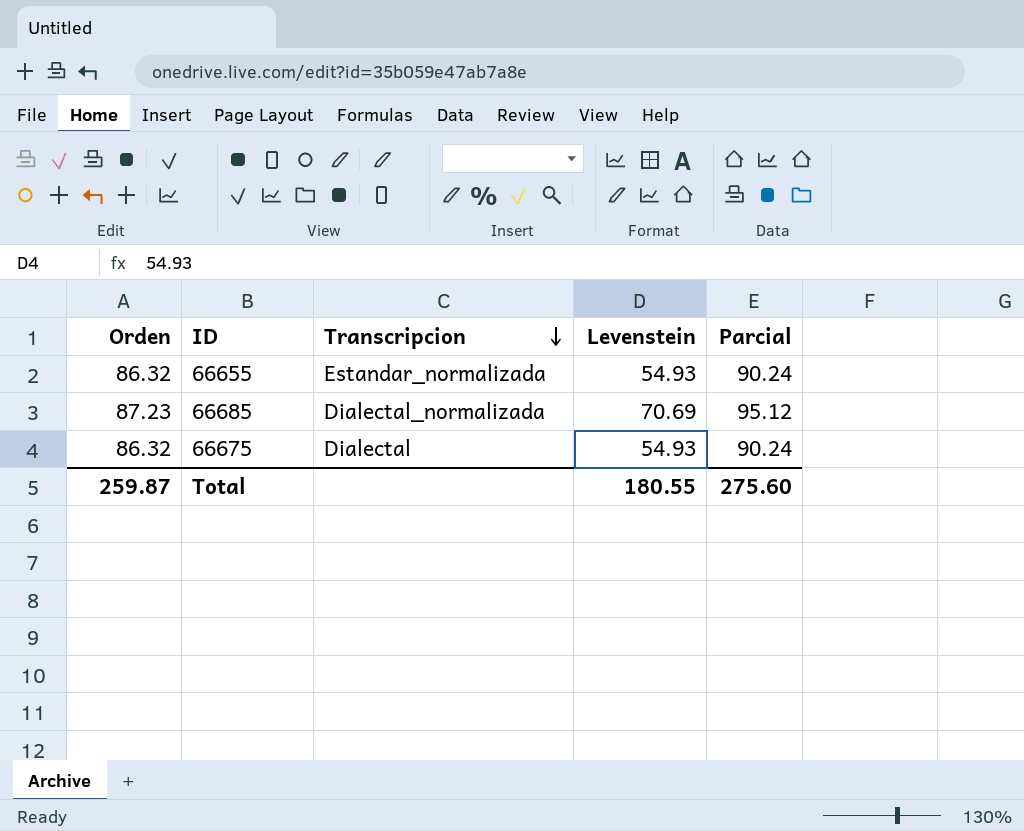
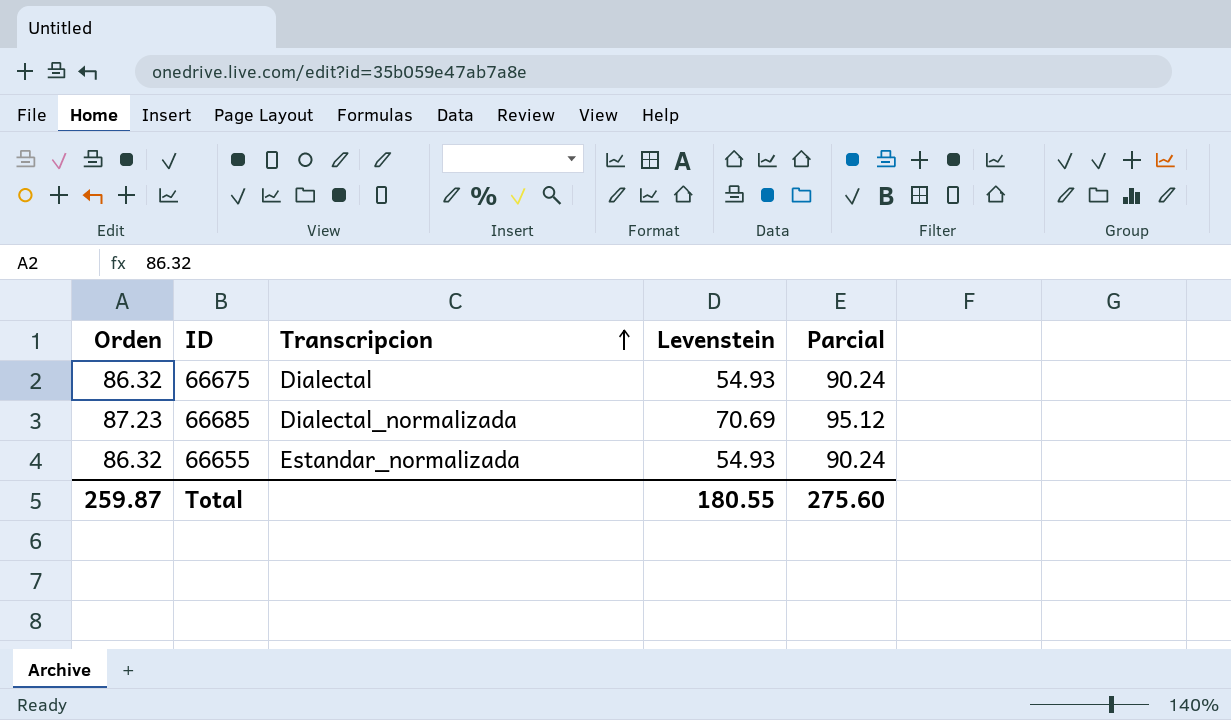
row order: Transcripcion descending -> Transcripcion ascending

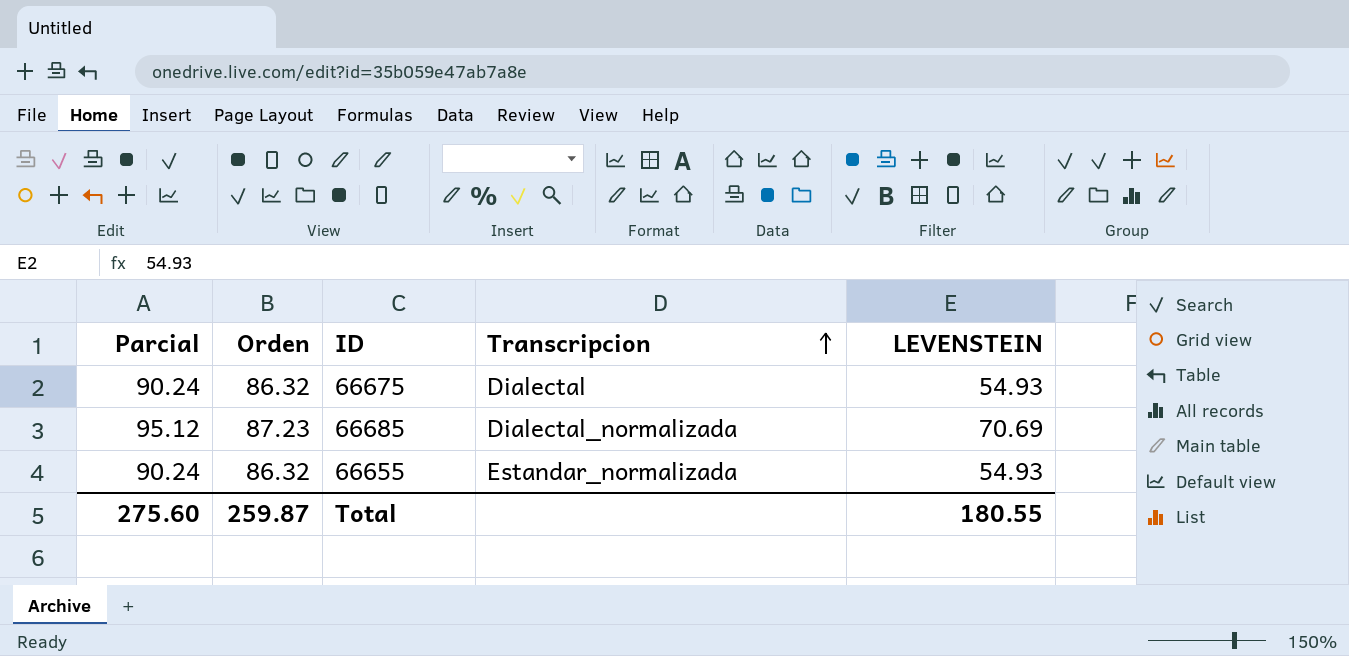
column Parcial | position: 5 -> 1
column name: Levenstein -> LEVENSTEIN

